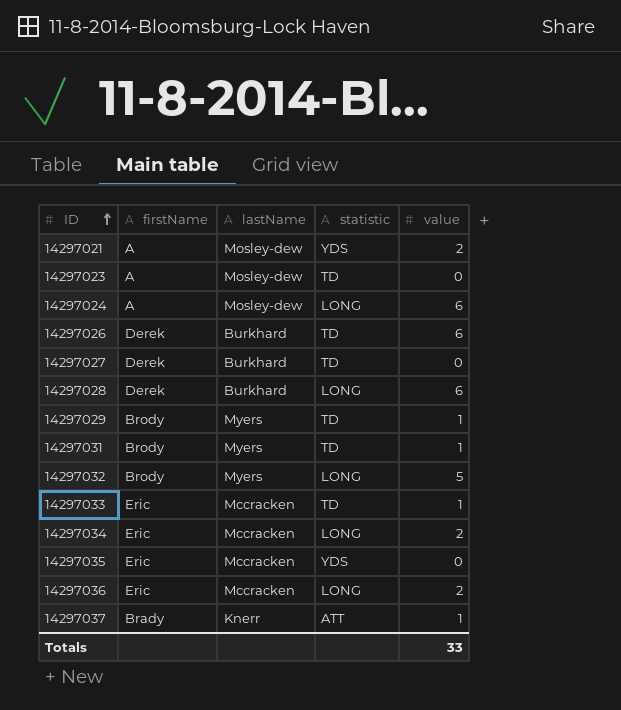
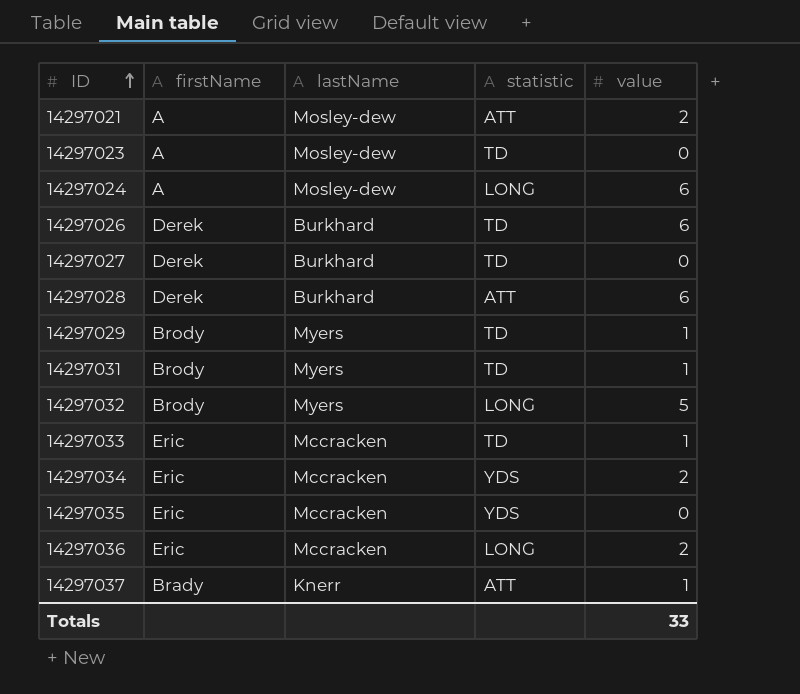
14297021 | statistic: YDS -> ATT
14297028 | statistic: LONG -> ATT
14297034 | statistic: LONG -> YDS

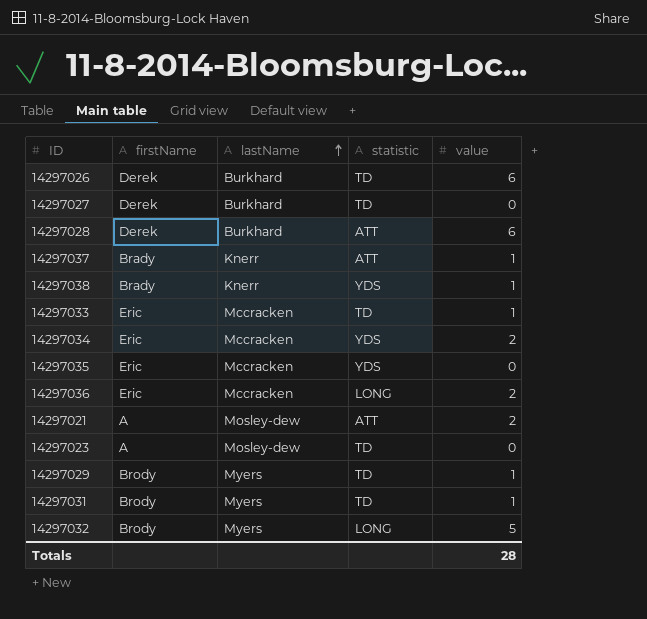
row order: ID ascending -> lastName ascending
row 14297024: A | Mosley-dew | LONG | 6 -> none
row 14297038: none -> Brady | Knerr | YDS | 1
Totals | value: 33 -> 28

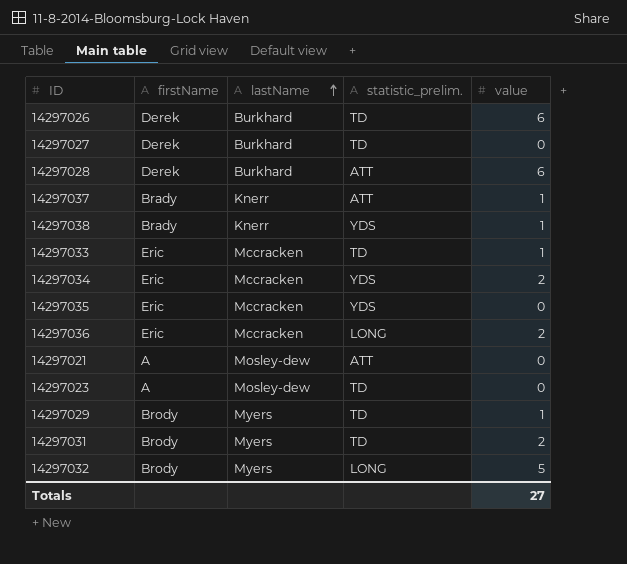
column name: statistic -> statistic_prelim.
14297021 | value: 2 -> 0
14297031 | value: 1 -> 2
Totals | value: 28 -> 27

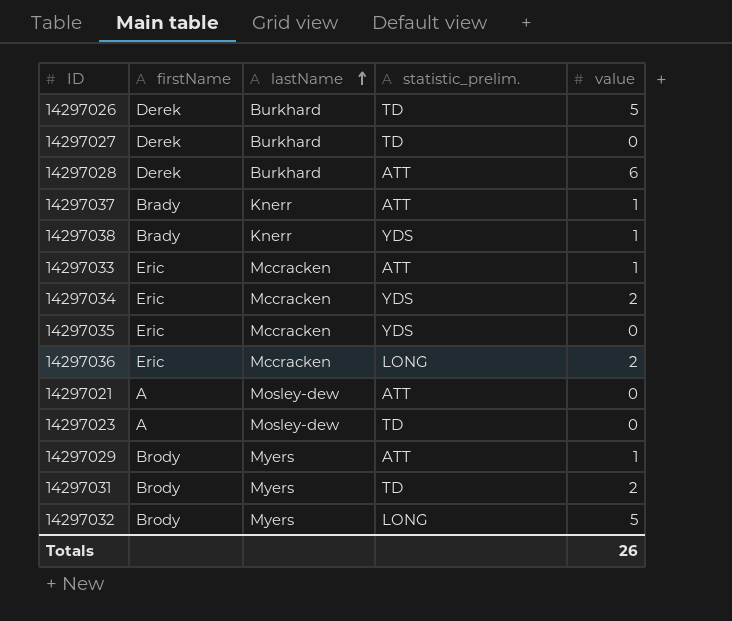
14297026 | value: 6 -> 5
14297033 | statistic_prelim.: TD -> ATT
14297029 | statistic_prelim.: TD -> ATT
Totals | value: 27 -> 26

